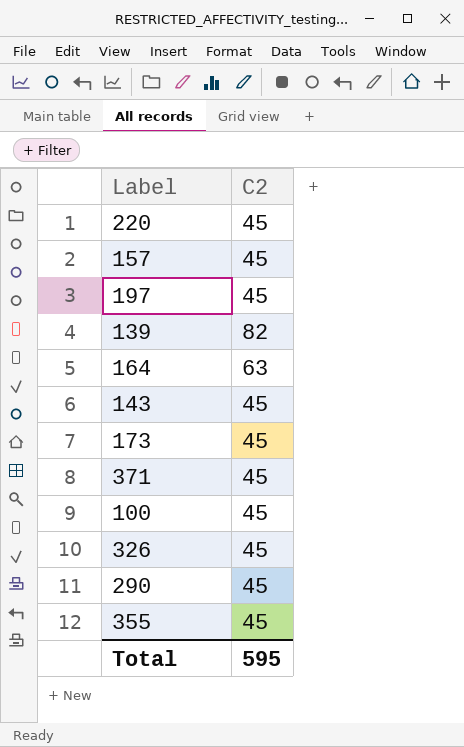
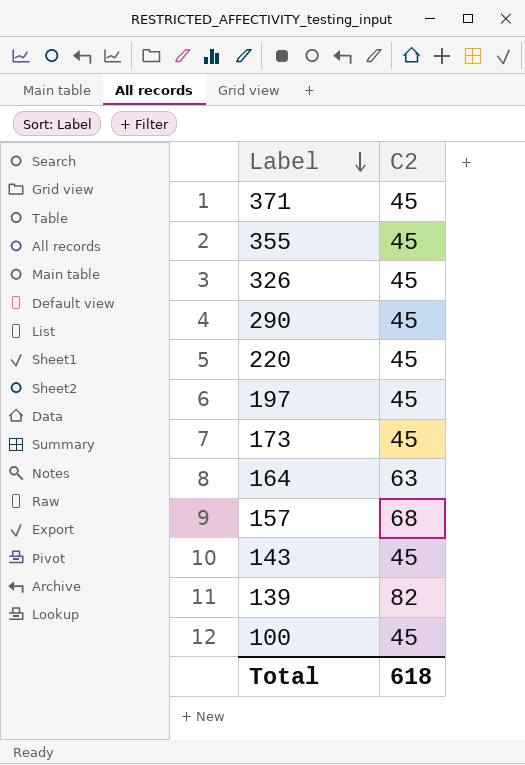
row order: none -> Label descending
157 | C2: 45 -> 68
Total | C2: 595 -> 618

